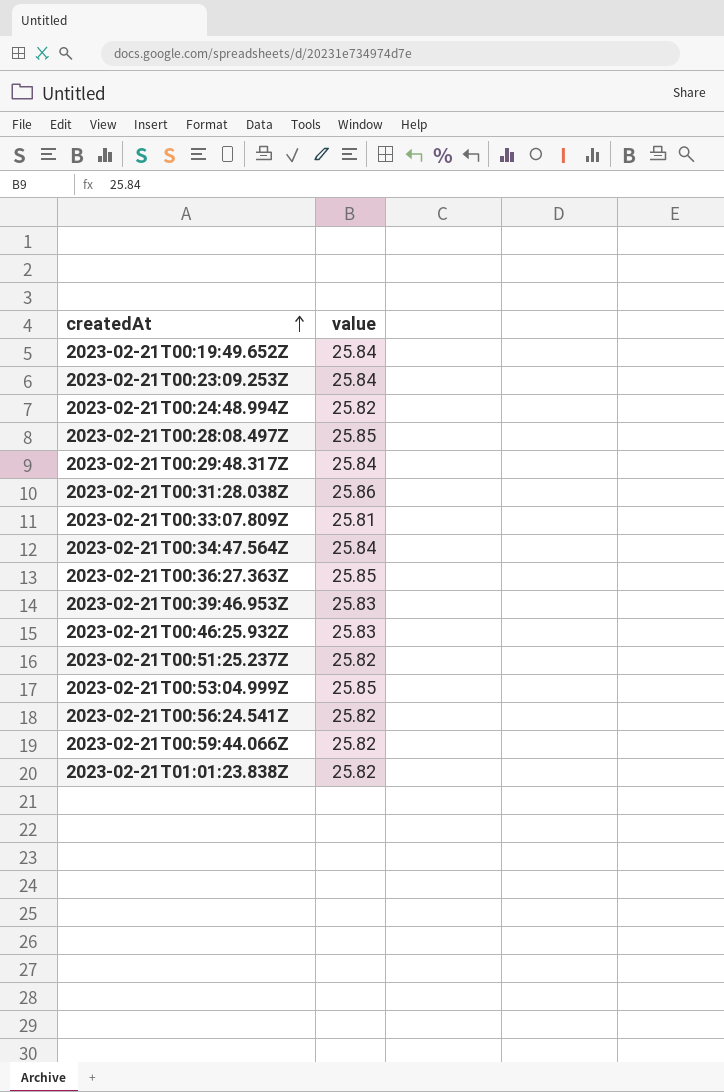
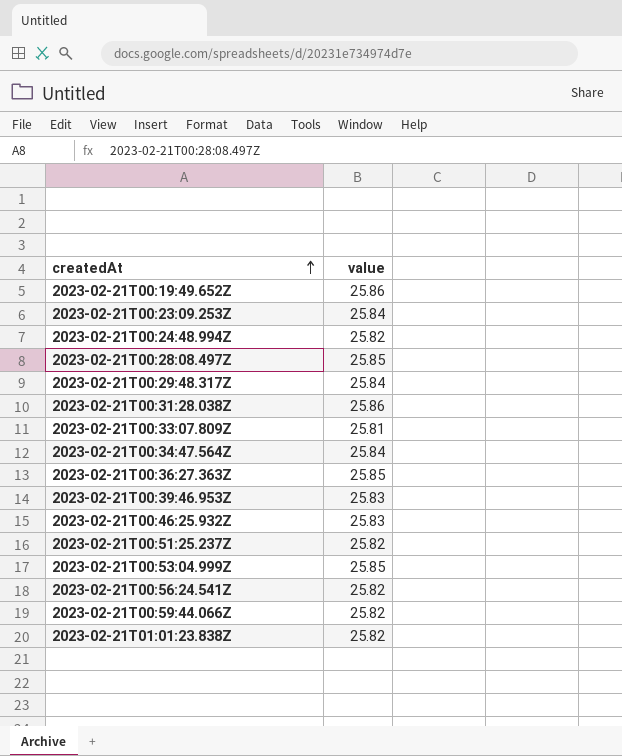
2023-02-21T00:19:49.652Z | value: 25.84 -> 25.86

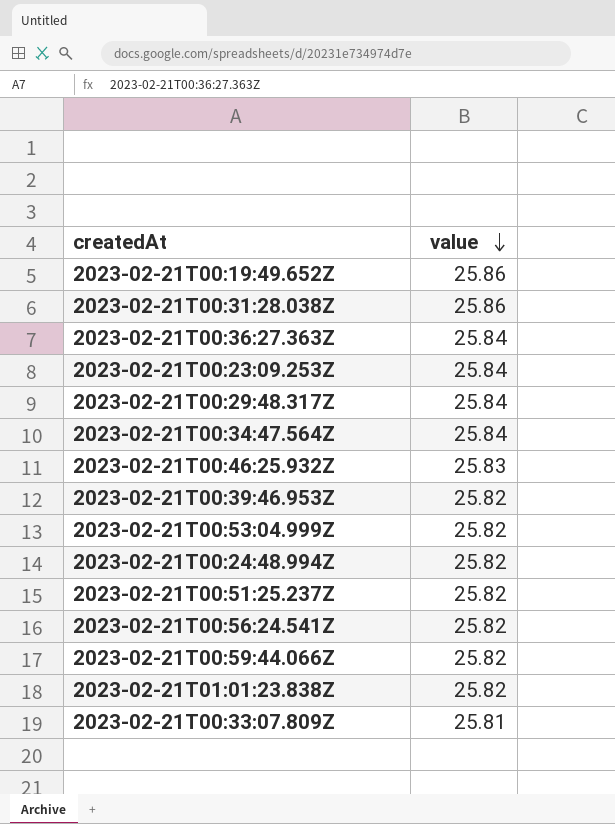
row order: createdAt ascending -> value descending
row 2023-02-21T00:28:08.497Z: 25.85 -> none
2023-02-21T00:36:27.363Z | value: 25.85 -> 25.84
2023-02-21T00:39:46.953Z | value: 25.83 -> 25.82
2023-02-21T00:53:04.999Z | value: 25.85 -> 25.82

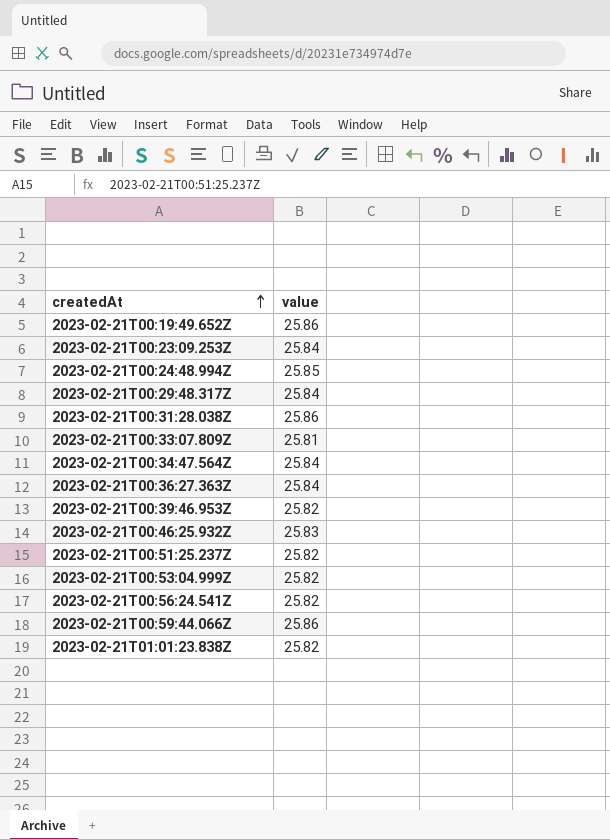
row order: value descending -> createdAt ascending
2023-02-21T00:24:48.994Z | value: 25.82 -> 25.85
2023-02-21T00:59:44.066Z | value: 25.82 -> 25.86

